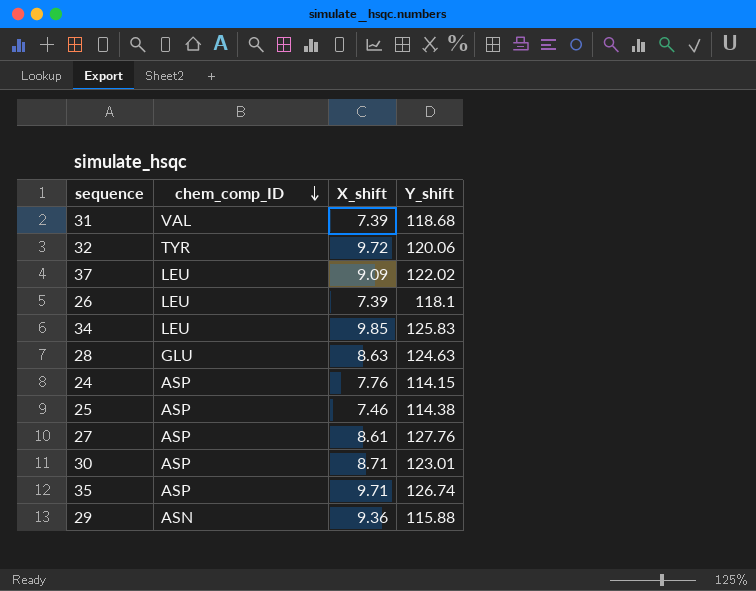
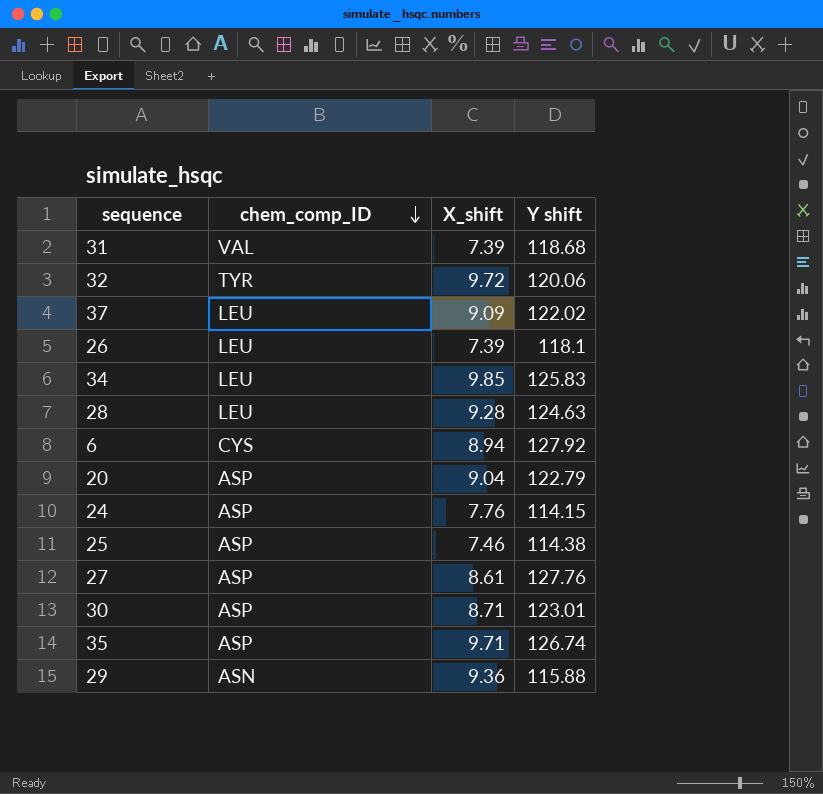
column name: Y_shift -> Y shift
28 | chem_comp_ID: GLU -> LEU
28 | X_shift: 8.63 -> 9.28
row 6: none -> CYS | 8.94 | 127.92
row 20: none -> ASP | 9.04 | 122.79

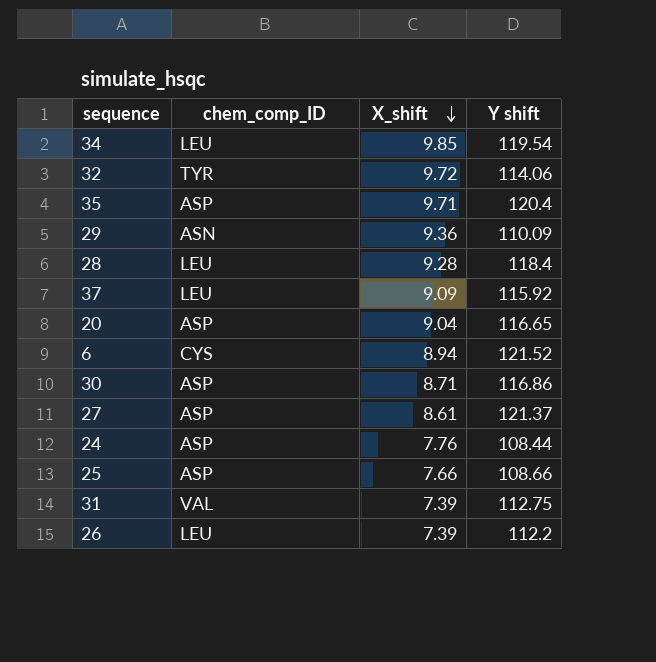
row order: chem_comp_ID descending -> X_shift descending
34 | Y shift: 125.83 -> 119.54
32 | Y shift: 120.06 -> 114.06
35 | Y shift: 126.74 -> 120.4
29 | Y shift: 115.88 -> 110.09
28 | Y shift: 124.63 -> 118.4
37 | Y shift: 122.02 -> 115.92
20 | Y shift: 122.79 -> 116.65
6 | Y shift: 127.92 -> 121.52
30 | Y shift: 123.01 -> 116.86
27 | Y shift: 127.76 -> 121.37
24 | Y shift: 114.15 -> 108.44
25 | X_shift: 7.46 -> 7.66
25 | Y shift: 114.38 -> 108.66
31 | Y shift: 118.68 -> 112.75
26 | Y shift: 118.1 -> 112.2

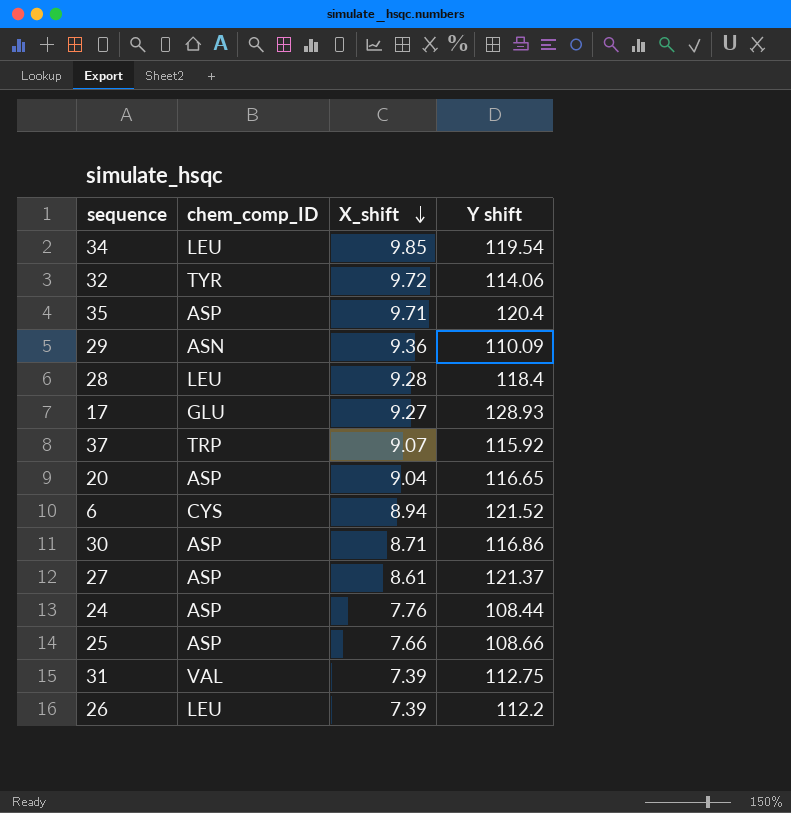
row 17: none -> GLU | 9.27 | 128.93
37 | chem_comp_ID: LEU -> TRP
37 | X_shift: 9.09 -> 9.07

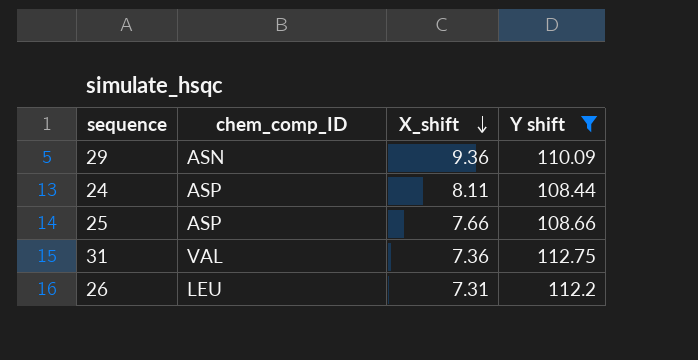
filter: none -> Y shift <= 112.75
24 | X_shift: 7.76 -> 8.11
31 | X_shift: 7.39 -> 7.36
26 | X_shift: 7.39 -> 7.31

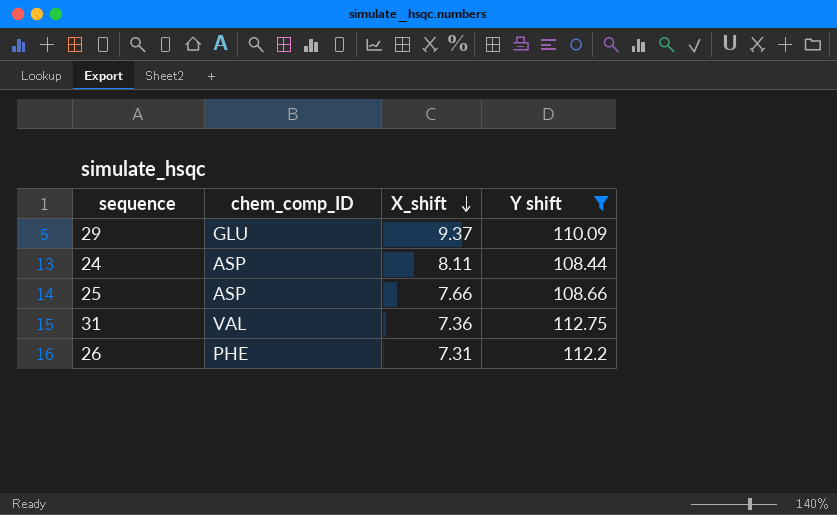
29 | chem_comp_ID: ASN -> GLU
29 | X_shift: 9.36 -> 9.37
26 | chem_comp_ID: LEU -> PHE

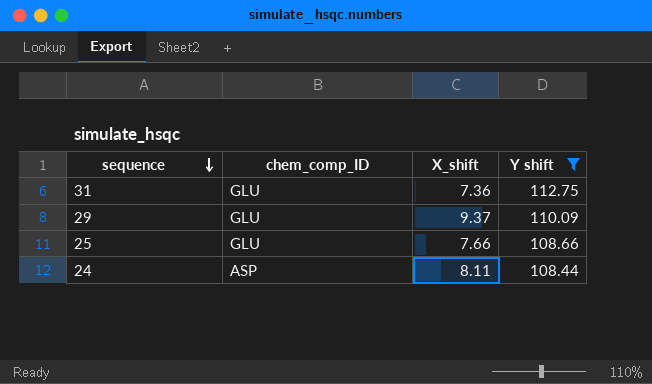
row order: X_shift descending -> sequence descending
row 26: PHE | 7.31 | 112.2 -> none
31 | chem_comp_ID: VAL -> GLU
25 | chem_comp_ID: ASP -> GLU

